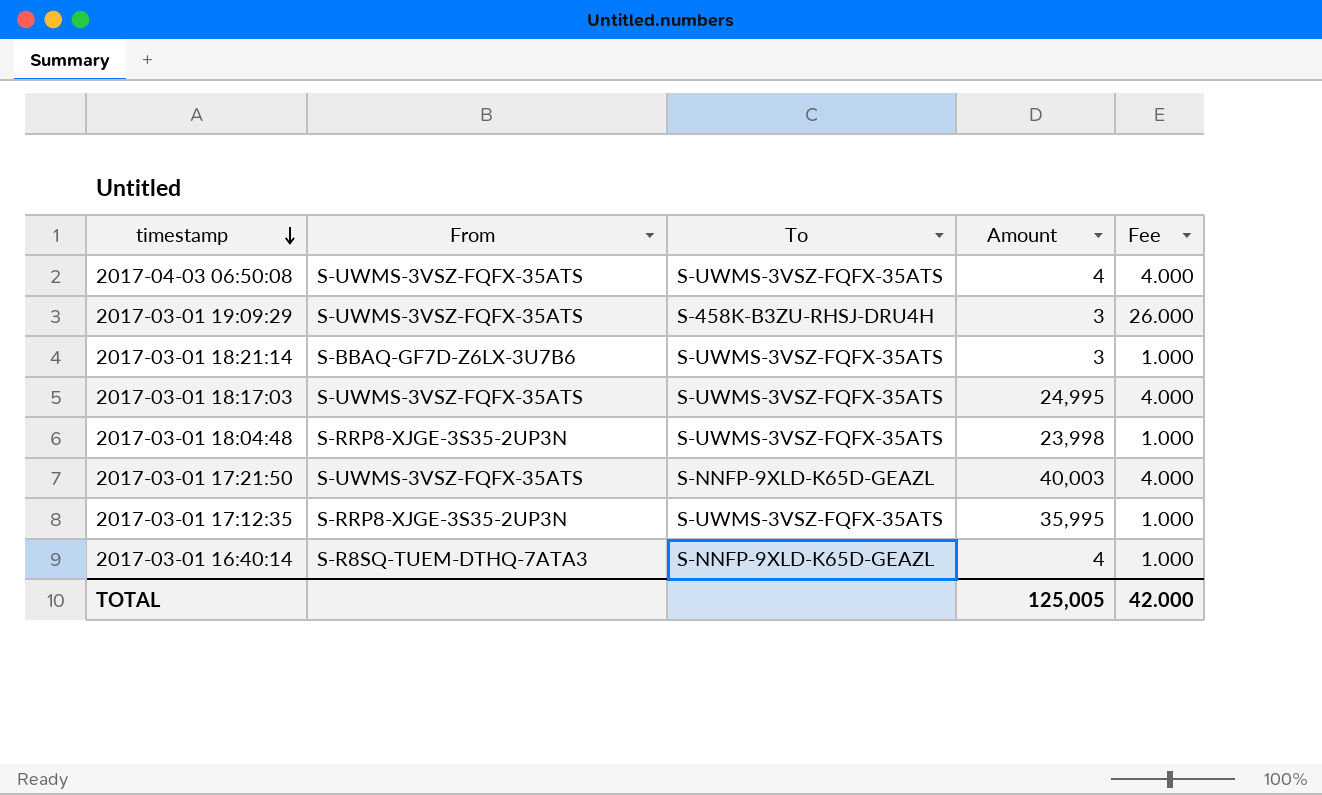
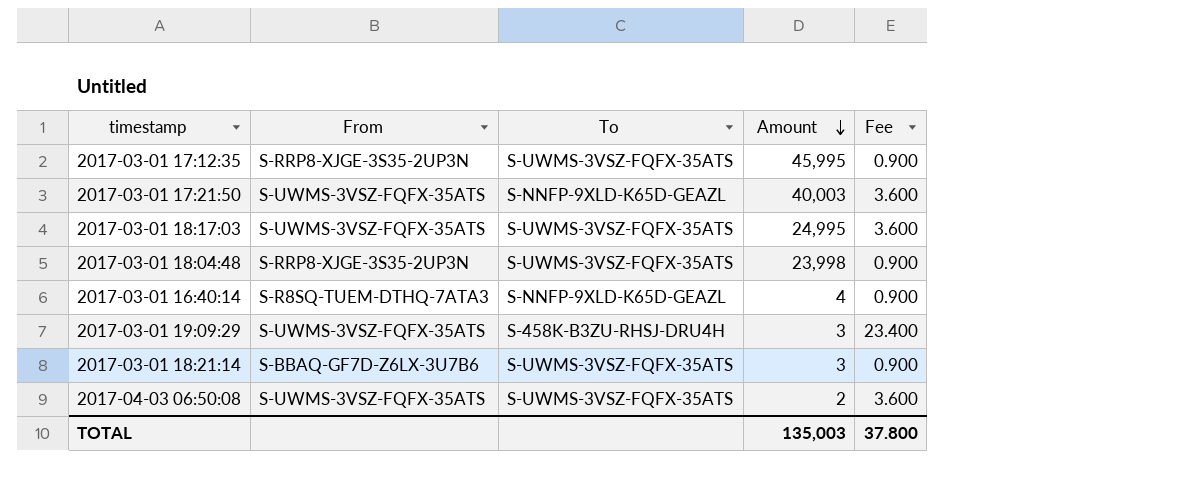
row order: timestamp descending -> Amount descending
2017-03-01 17:12:35 | Amount: 35,995 -> 45,995
2017-03-01 17:12:35 | Fee: 1.000 -> 0.900
2017-03-01 17:21:50 | Fee: 4.000 -> 3.600
2017-03-01 18:17:03 | Fee: 4.000 -> 3.600
2017-03-01 18:04:48 | Fee: 1.000 -> 0.900
2017-03-01 16:40:14 | Fee: 1.000 -> 0.900
2017-03-01 19:09:29 | Fee: 26.000 -> 23.400
2017-03-01 18:21:14 | Fee: 1.000 -> 0.900
2017-04-03 06:50:08 | Amount: 4 -> 2
2017-04-03 06:50:08 | Fee: 4.000 -> 3.600
TOTAL | Amount: 125,005 -> 135,003
TOTAL | Fee: 42.000 -> 37.800

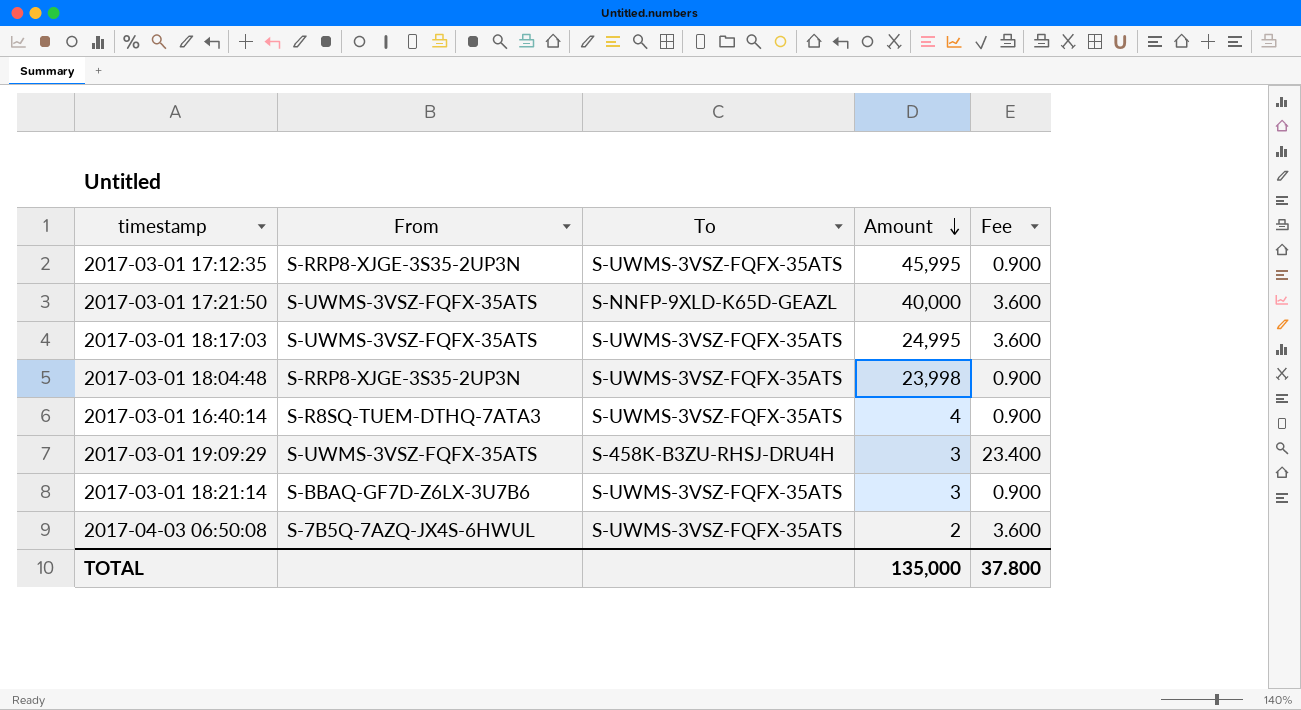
2017-03-01 17:21:50 | Amount: 40,003 -> 40,000
2017-03-01 16:40:14 | To: S-NNFP-9XLD-K65D-GEAZL -> S-UWMS-3VSZ-FQFX-35ATS
2017-04-03 06:50:08 | From: S-UWMS-3VSZ-FQFX-35ATS -> S-7B5Q-7AZQ-JX4S-6HWUL
TOTAL | Amount: 135,003 -> 135,000

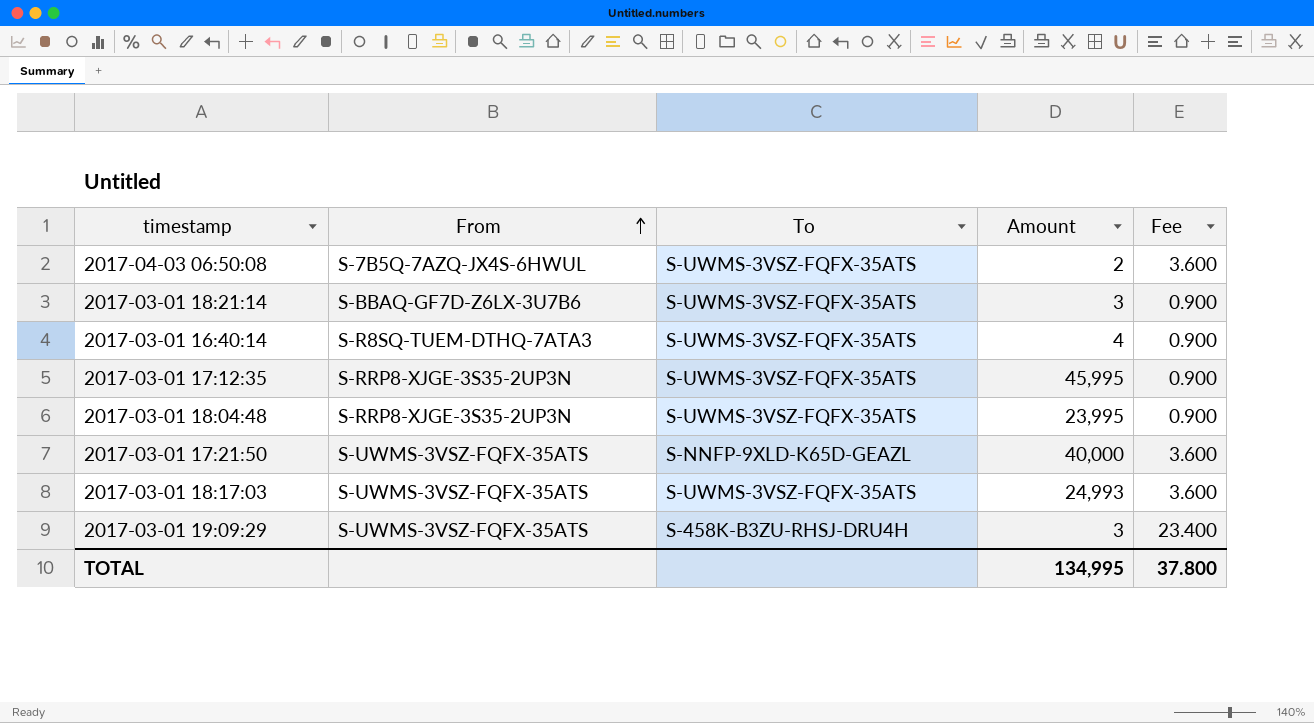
row order: Amount descending -> From ascending
2017-03-01 18:04:48 | Amount: 23,998 -> 23,995
2017-03-01 18:17:03 | Amount: 24,995 -> 24,993
TOTAL | Amount: 135,000 -> 134,995

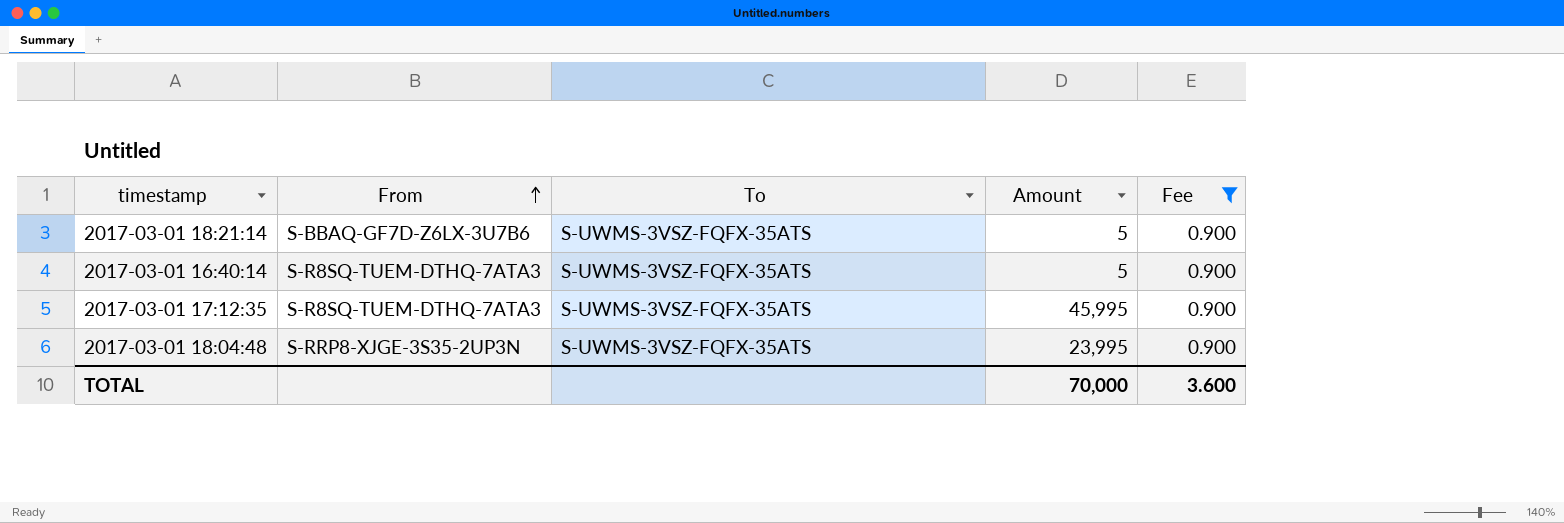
filter: none -> Fee = 0.900
2017-03-01 18:21:14 | Amount: 3 -> 5
2017-03-01 16:40:14 | Amount: 4 -> 5
2017-03-01 17:12:35 | From: S-RRP8-XJGE-3S35-2UP3N -> S-R8SQ-TUEM-DTHQ-7ATA3
TOTAL | Amount: 134,995 -> 70,000
TOTAL | Fee: 37.800 -> 3.600

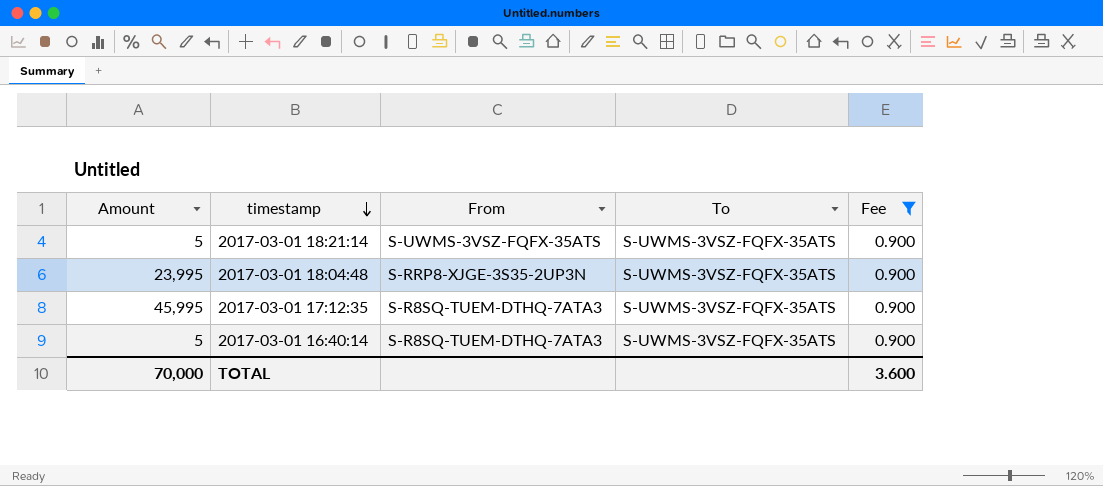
row order: From ascending -> timestamp descending
column Amount | position: 4 -> 1
2017-03-01 18:21:14 | From: S-BBAQ-GF7D-Z6LX-3U7B6 -> S-UWMS-3VSZ-FQFX-35ATS

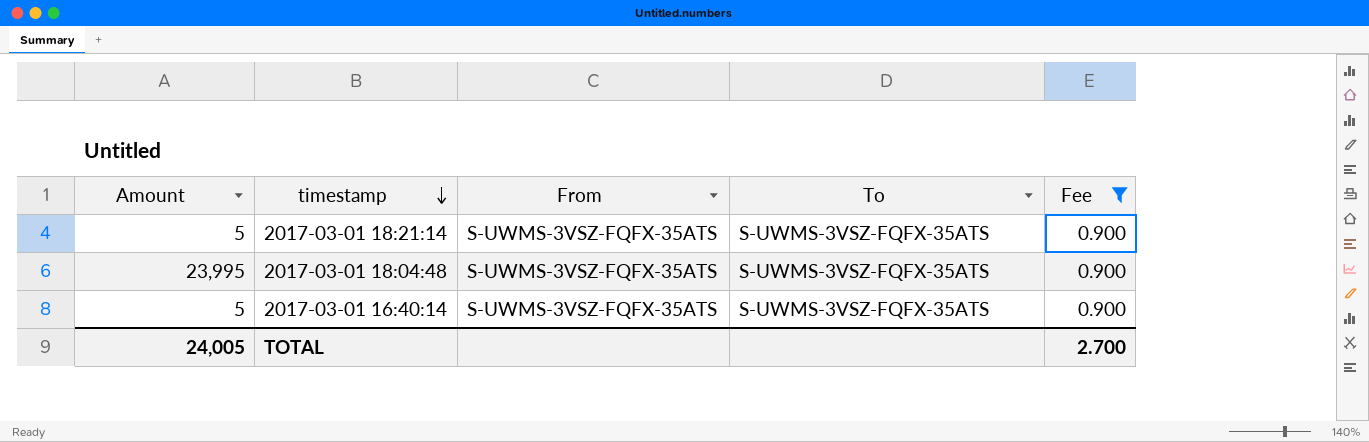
row 2017-03-01 17:12:35: 45,995 | S-R8SQ-TUEM-DTHQ-7ATA3 | S-UWMS-3VSZ-FQFX-35ATS | 0.900 -> none
2017-03-01 18:04:48 | From: S-RRP8-XJGE-3S35-2UP3N -> S-UWMS-3VSZ-FQFX-35ATS
2017-03-01 16:40:14 | From: S-R8SQ-TUEM-DTHQ-7ATA3 -> S-UWMS-3VSZ-FQFX-35ATS
TOTAL | Amount: 70,000 -> 24,005
TOTAL | Fee: 3.600 -> 2.700

